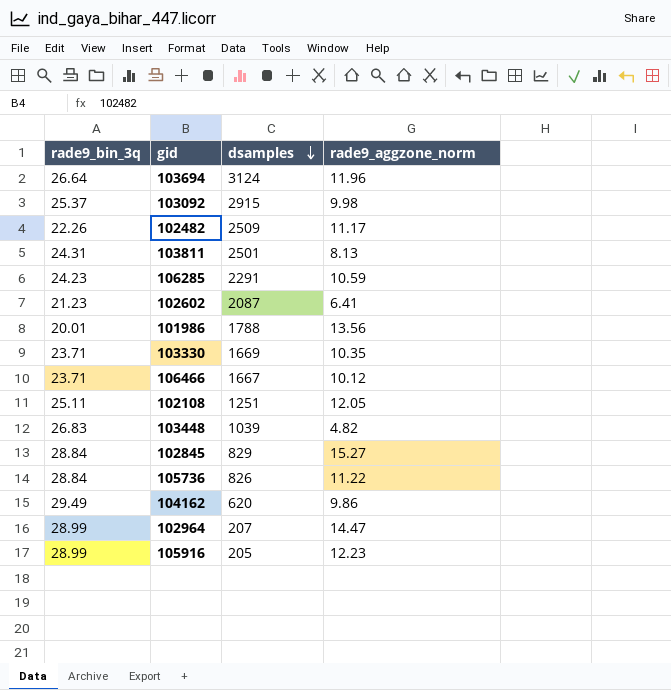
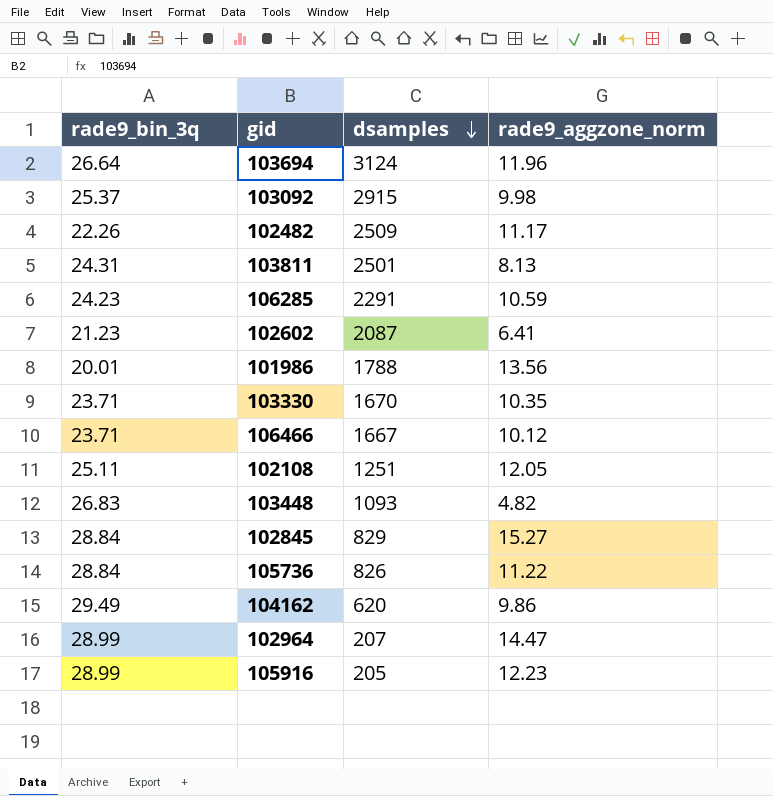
103330 | dsamples: 1669 -> 1670
103448 | dsamples: 1039 -> 1093

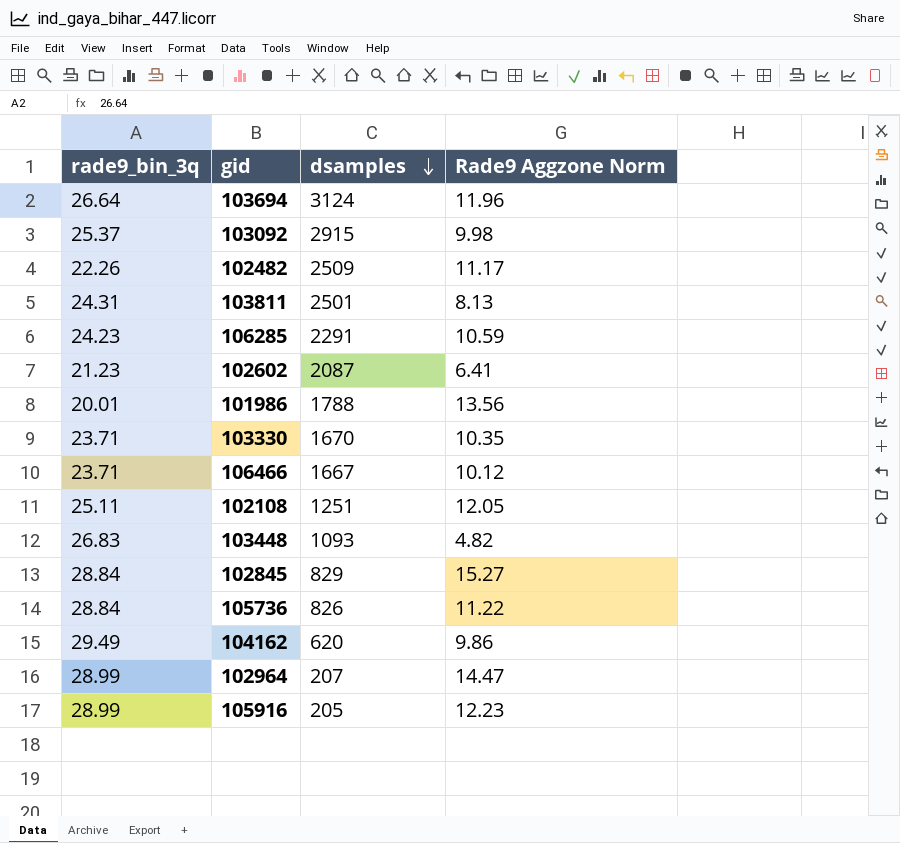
column name: rade9_aggzone_norm -> Rade9 Aggzone Norm

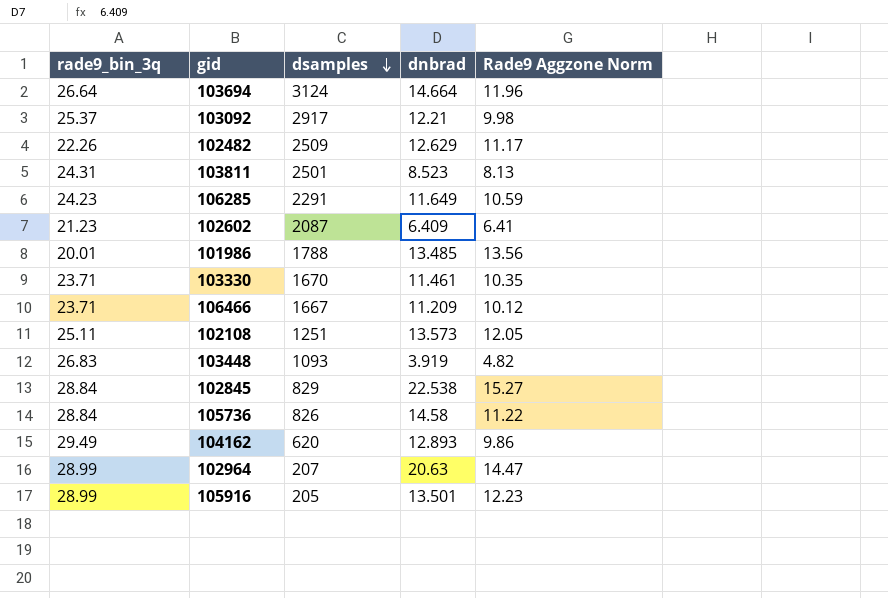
column dnbrad | position: none -> 4
103092 | dsamples: 2915 -> 2917

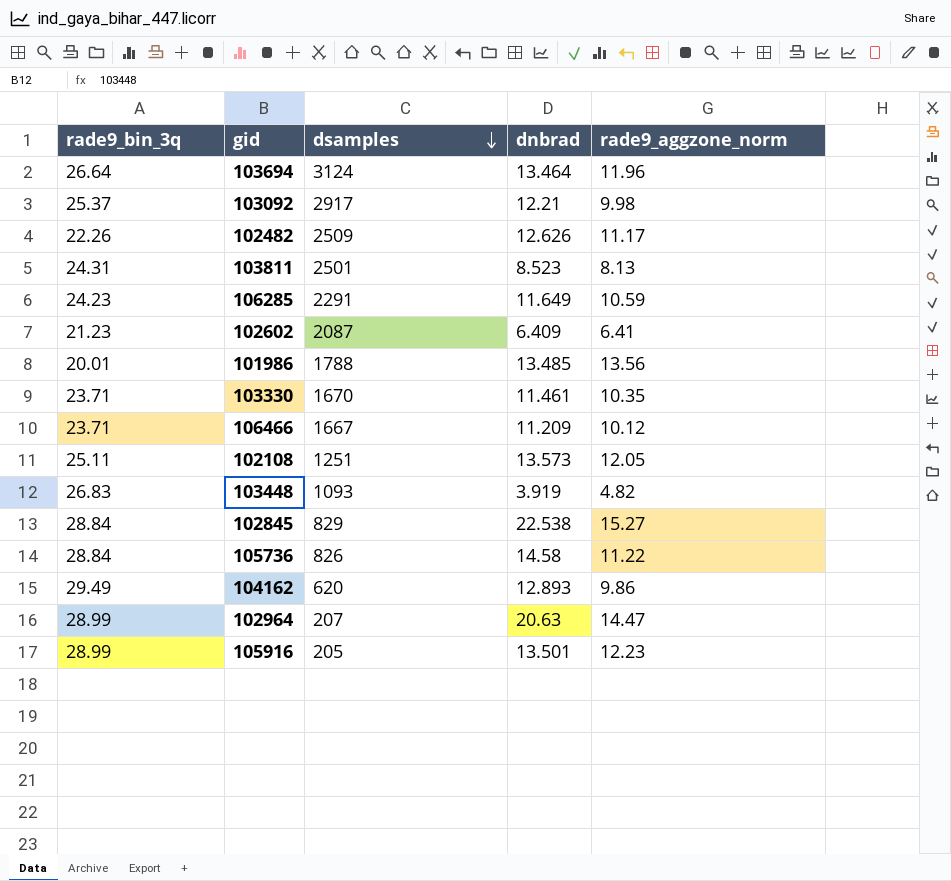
column name: Rade9 Aggzone Norm -> rade9_aggzone_norm
103694 | dnbrad: 14.664 -> 13.464
102482 | dnbrad: 12.629 -> 12.626

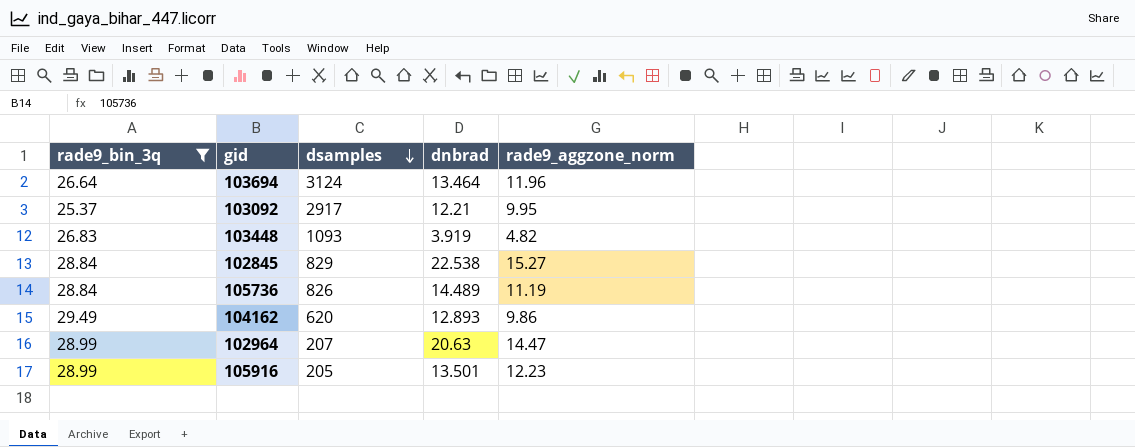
filter: none -> rade9_bin_3q >= 25.37
103092 | rade9_aggzone_norm: 9.98 -> 9.95
105736 | dnbrad: 14.58 -> 14.489
105736 | rade9_aggzone_norm: 11.22 -> 11.19

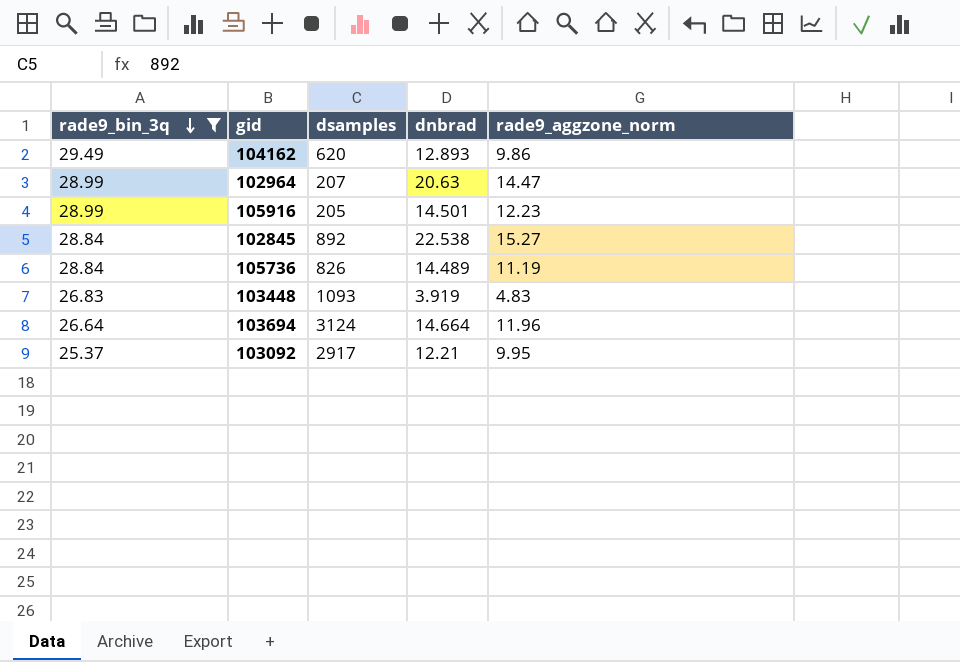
row order: dsamples descending -> rade9_bin_3q descending
105916 | dnbrad: 13.501 -> 14.501
102845 | dsamples: 829 -> 892
103448 | rade9_aggzone_norm: 4.82 -> 4.83
103694 | dnbrad: 13.464 -> 14.664

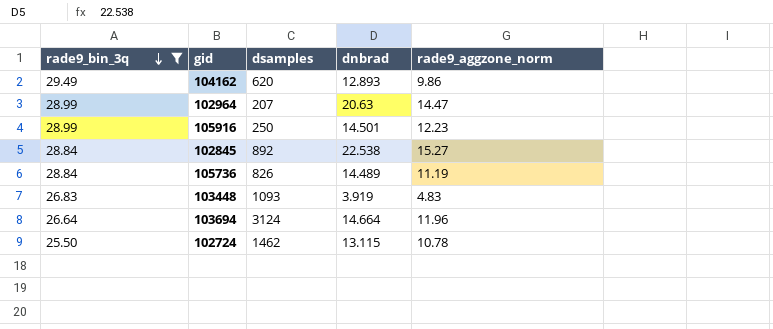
row 103092: 25.37 | 2917 | 12.21 | 9.95 -> none
105916 | dsamples: 205 -> 250
row 102724: none -> 25.50 | 1462 | 13.115 | 10.78

